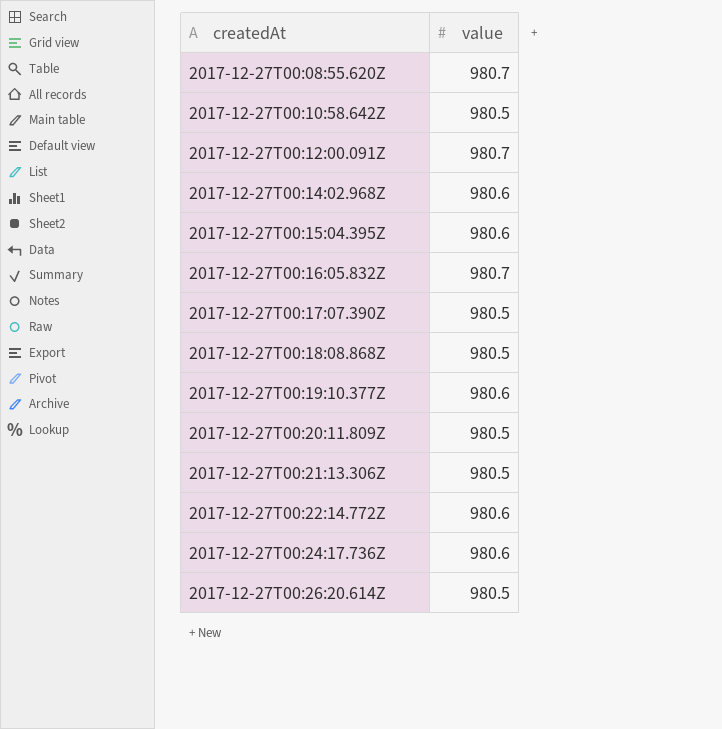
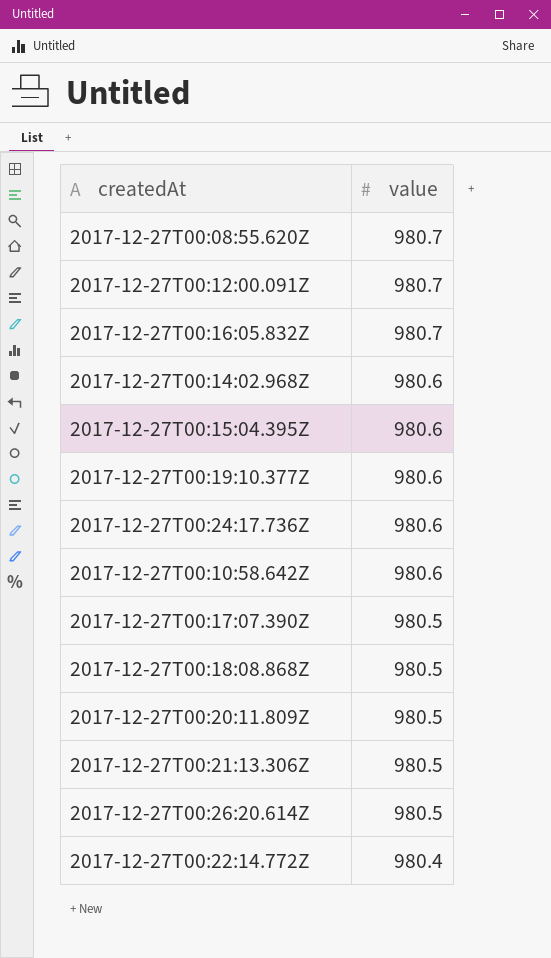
row order: createdAt ascending -> value descending
2017-12-27T00:10:58.642Z | value: 980.5 -> 980.6
2017-12-27T00:22:14.772Z | value: 980.6 -> 980.4

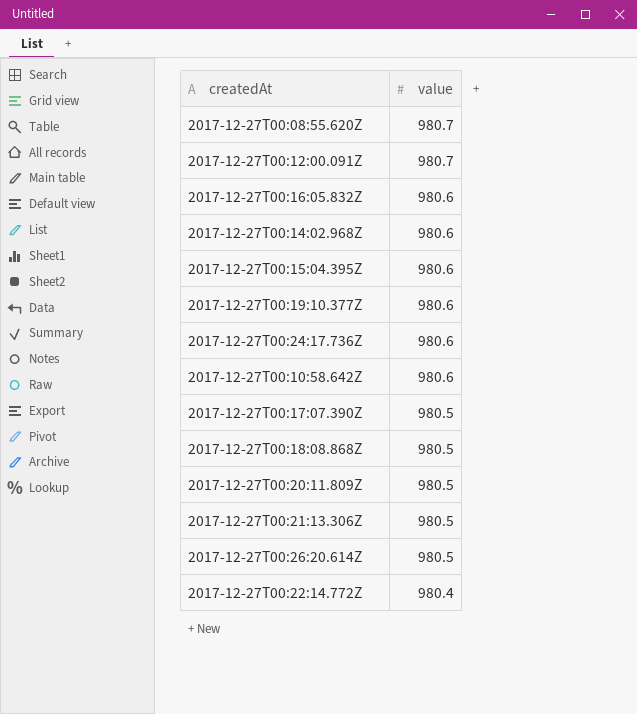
2017-12-27T00:16:05.832Z | value: 980.7 -> 980.6

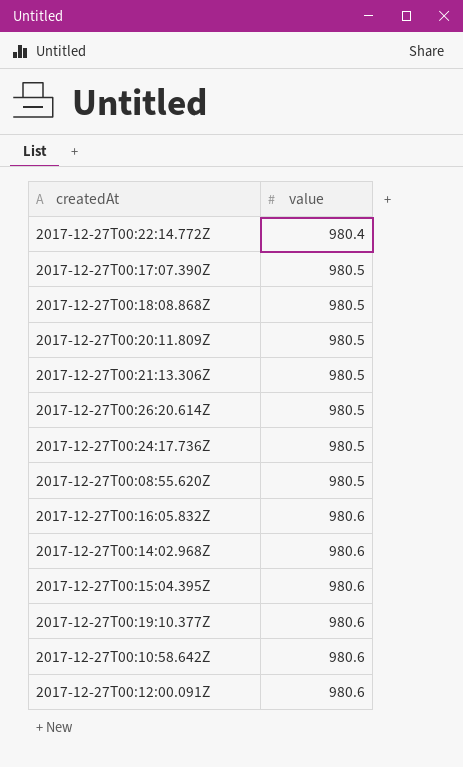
row order: value descending -> value ascending
2017-12-27T00:24:17.736Z | value: 980.6 -> 980.5
2017-12-27T00:08:55.620Z | value: 980.7 -> 980.5
2017-12-27T00:12:00.091Z | value: 980.7 -> 980.6

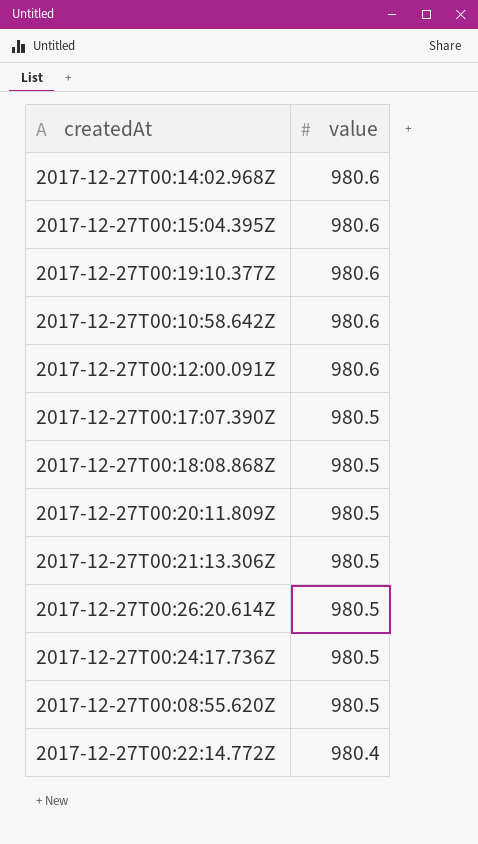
row order: value ascending -> value descending
row 2017-12-27T00:16:05.832Z: 980.6 -> none

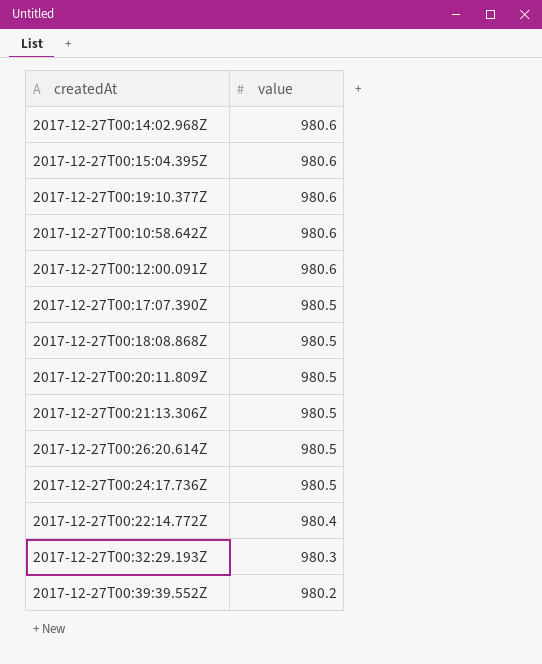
row 2017-12-27T00:08:55.620Z: 980.5 -> none
row 2017-12-27T00:32:29.193Z: none -> 980.3
row 2017-12-27T00:39:39.552Z: none -> 980.2

